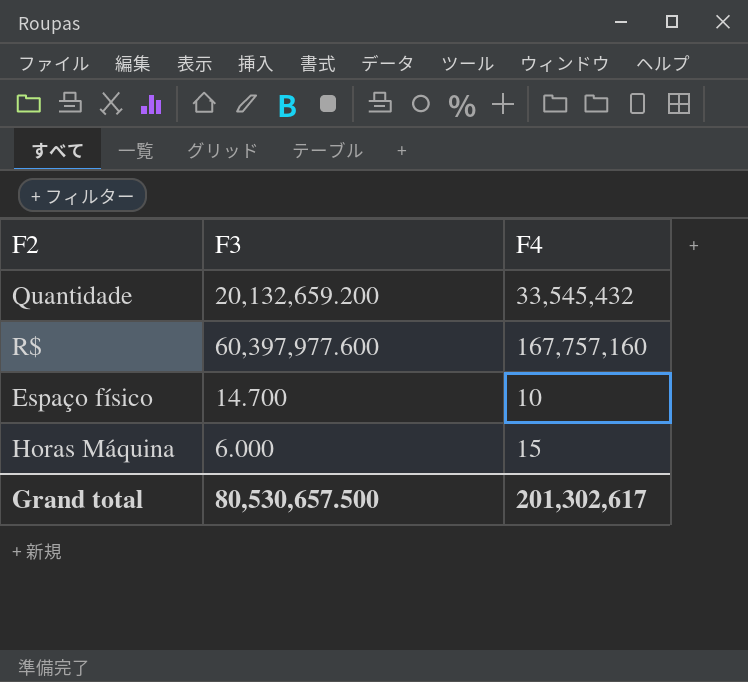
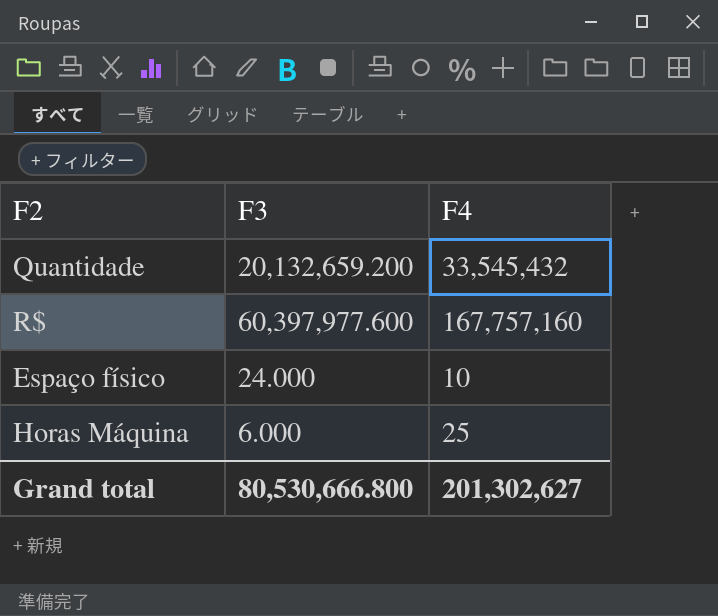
Espaço físico | F3: 14.700 -> 24.000
Horas Máquina | F4: 15 -> 25
Grand total | F3: 80,530,657.500 -> 80,530,666.800
Grand total | F4: 201,302,617 -> 201,302,627

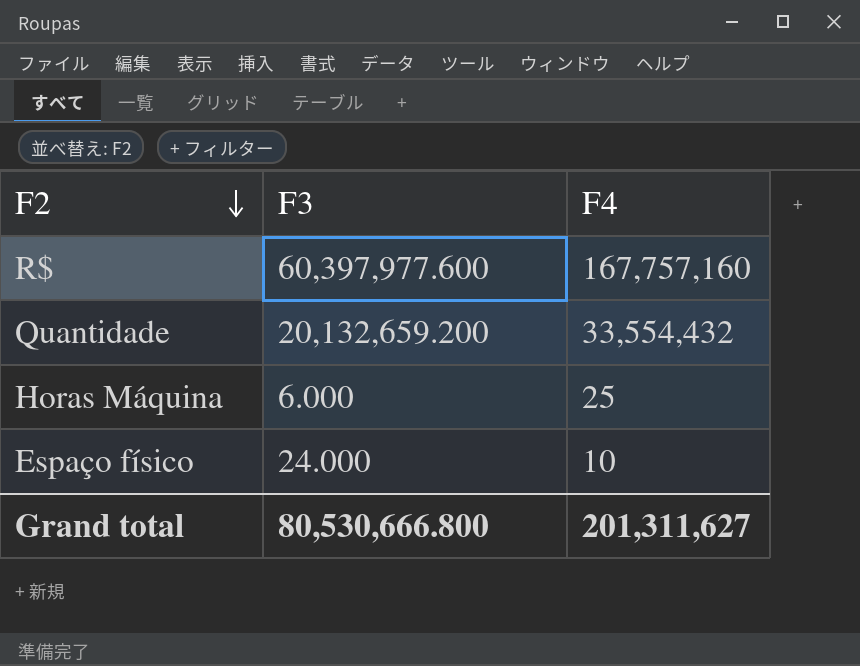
row order: none -> F2 descending
Quantidade | F4: 33,545,432 -> 33,554,432
Grand total | F4: 201,302,627 -> 201,311,627

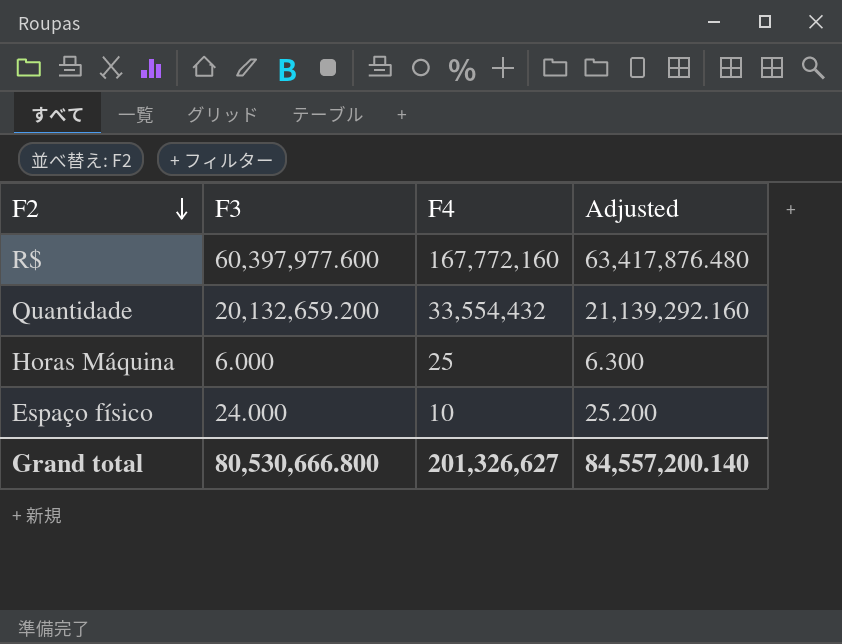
column Adjusted | formula: none -> [F3] * 1.05
R$ | F4: 167,757,160 -> 167,772,160
Grand total | F4: 201,311,627 -> 201,326,627

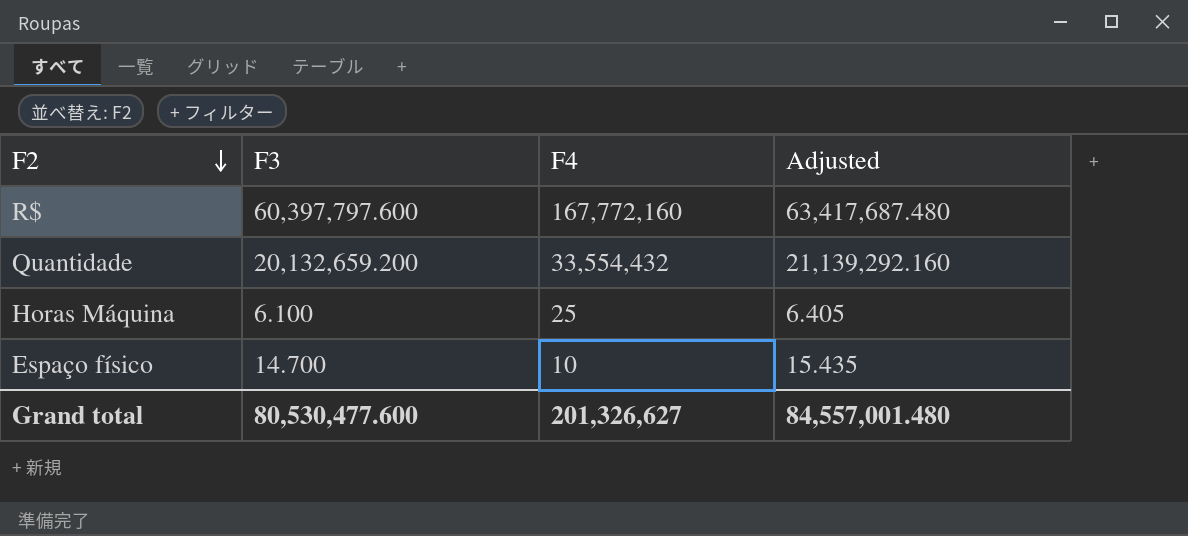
R$ | F3: 60,397,977.600 -> 60,397,797.600
R$ | Adjusted: 63,417,876.480 -> 63,417,687.480
Horas Máquina | F3: 6.000 -> 6.100
Horas Máquina | Adjusted: 6.300 -> 6.405
Espaço físico | F3: 24.000 -> 14.700
Espaço físico | Adjusted: 25.200 -> 15.435
Grand total | F3: 80,530,666.800 -> 80,530,477.600
Grand total | Adjusted: 84,557,200.140 -> 84,557,001.480

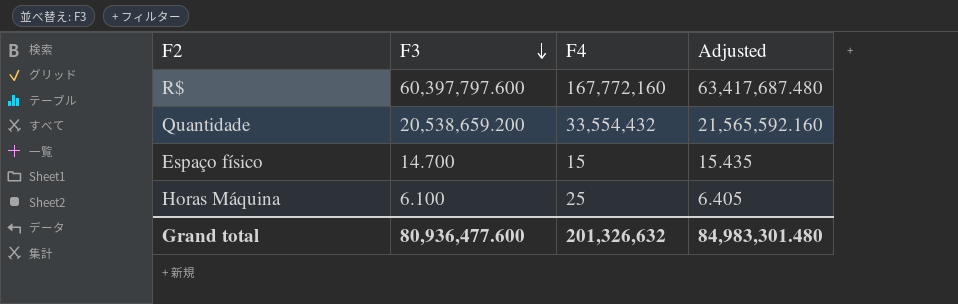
row order: F2 descending -> F3 descending
Quantidade | F3: 20,132,659.200 -> 20,538,659.200
Quantidade | Adjusted: 21,139,292.160 -> 21,565,592.160
Espaço físico | F4: 10 -> 15
Grand total | F3: 80,530,477.600 -> 80,936,477.600
Grand total | F4: 201,326,627 -> 201,326,632
Grand total | Adjusted: 84,557,001.480 -> 84,983,301.480

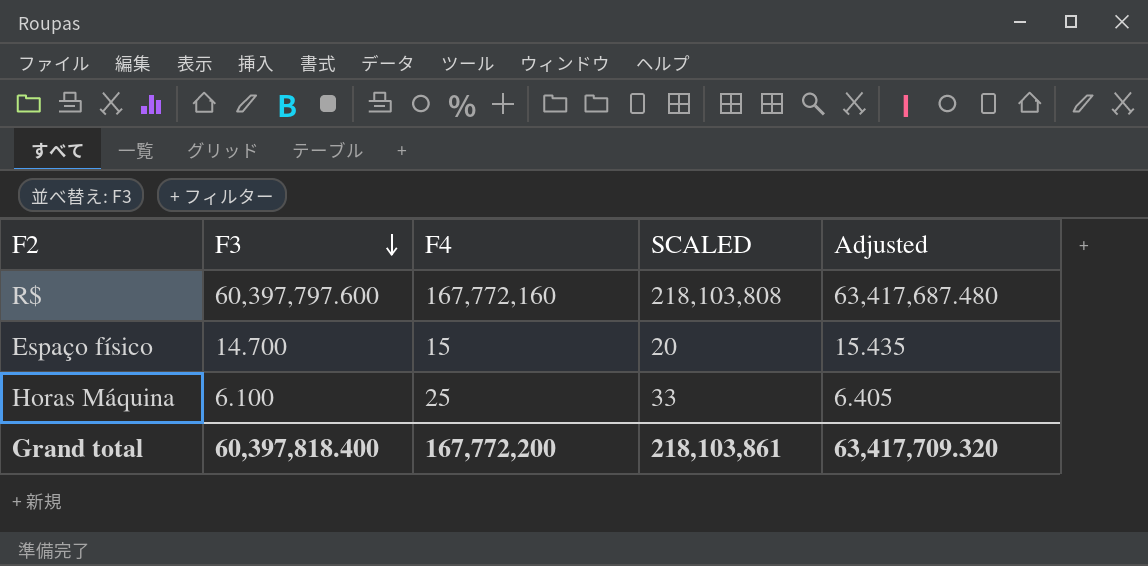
column SCALED | formula: none -> [F4] * 1.3
row Quantidade: 20,538,659.200 | 33,554,432 | 21,565,592.160 -> none
Grand total | F3: 80,936,477.600 -> 60,397,818.400
Grand total | F4: 201,326,632 -> 167,772,200
Grand total | Adjusted: 84,983,301.480 -> 63,417,709.320

